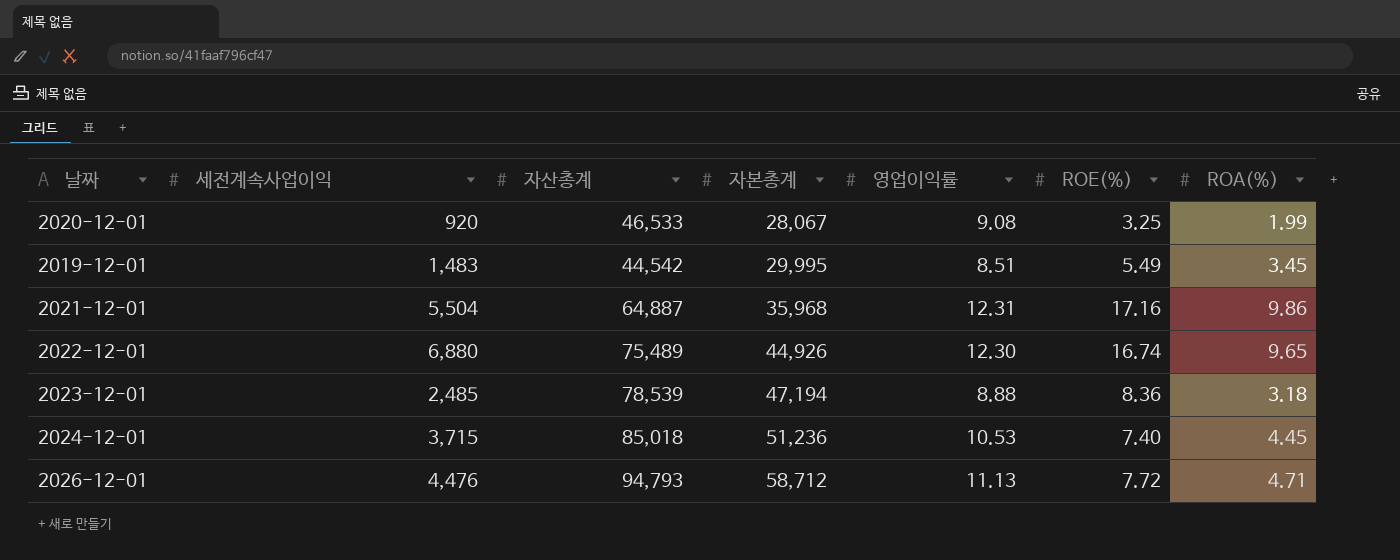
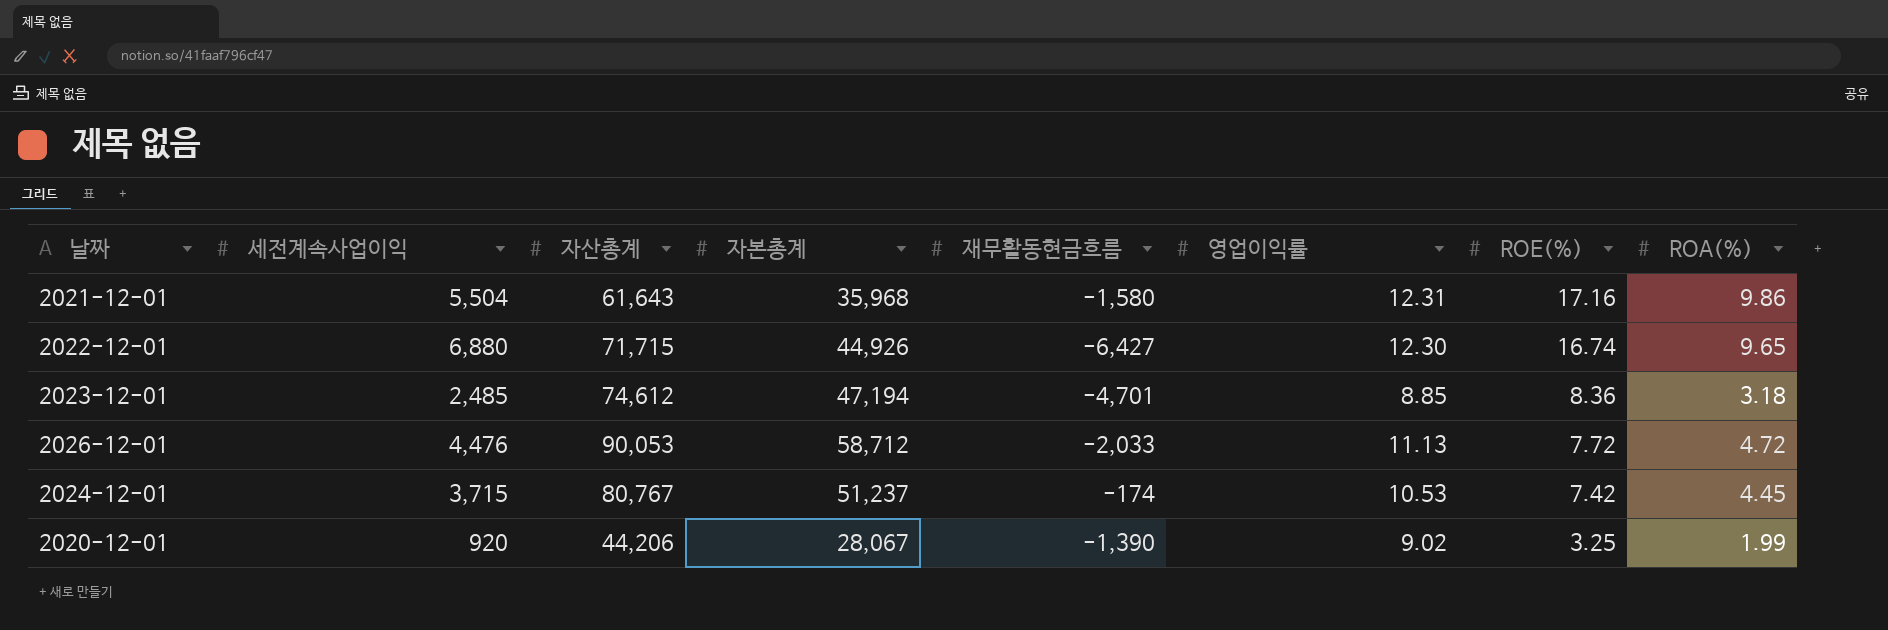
row order: 자본총계 ascending -> ROE(%) descending
column 재무활동현금흐름 | position: none -> 5
row 2019-12-01: 1,483 | 44,542 | 29,995 | 8.51 | 5.49 | 3.45 -> none
2021-12-01 | 자산총계: 64,887 -> 61,643
2022-12-01 | 자산총계: 75,489 -> 71,715
2023-12-01 | 자산총계: 78,539 -> 74,612
2023-12-01 | 영업이익률: 8.88 -> 8.85
2026-12-01 | 자산총계: 94,793 -> 90,053
2026-12-01 | ROA(%): 4.71 -> 4.72
2024-12-01 | 자산총계: 85,018 -> 80,767
2024-12-01 | 자본총계: 51,236 -> 51,237
2024-12-01 | ROE(%): 7.40 -> 7.42
2020-12-01 | 자산총계: 46,533 -> 44,206
2020-12-01 | 영업이익률: 9.08 -> 9.02

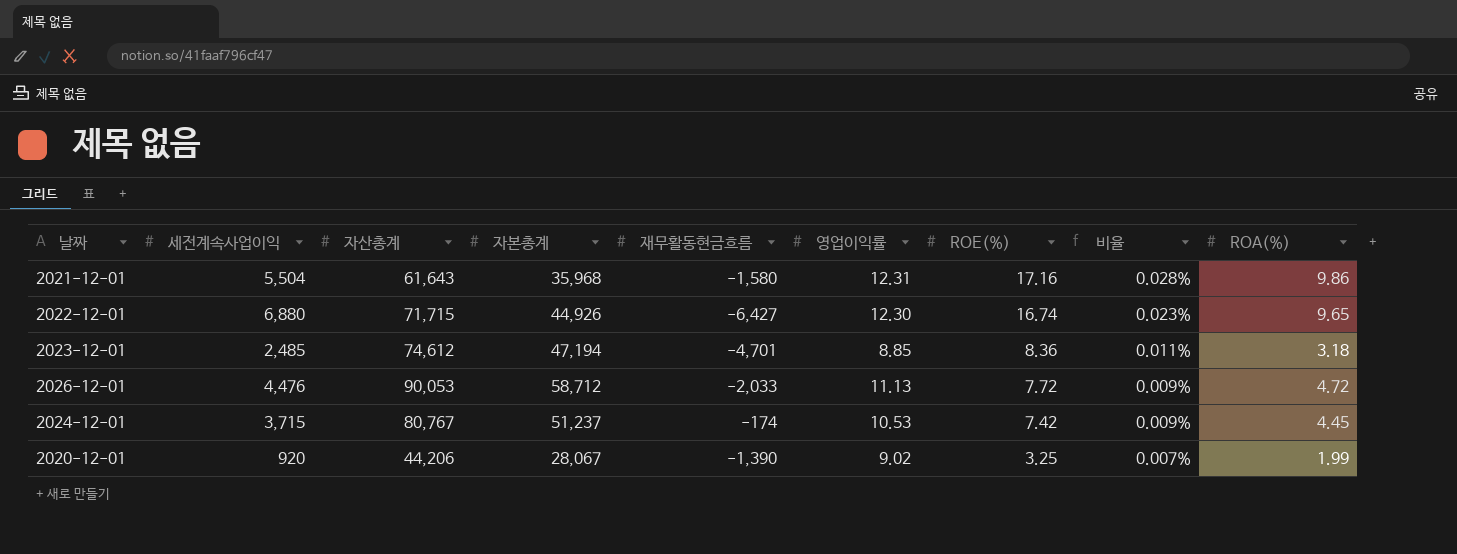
column 비율 | formula: none -> [ROE(%)] / [자산총계]

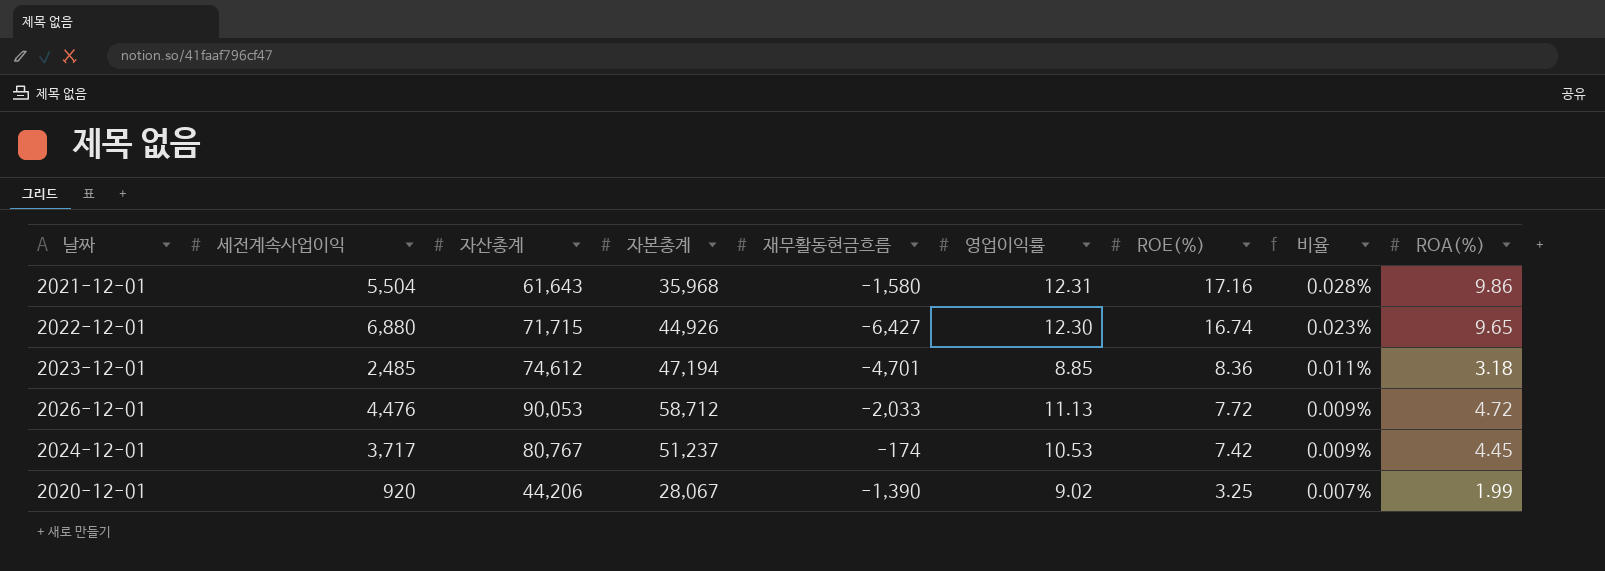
2024-12-01 | 세전계속사업이익: 3,715 -> 3,717

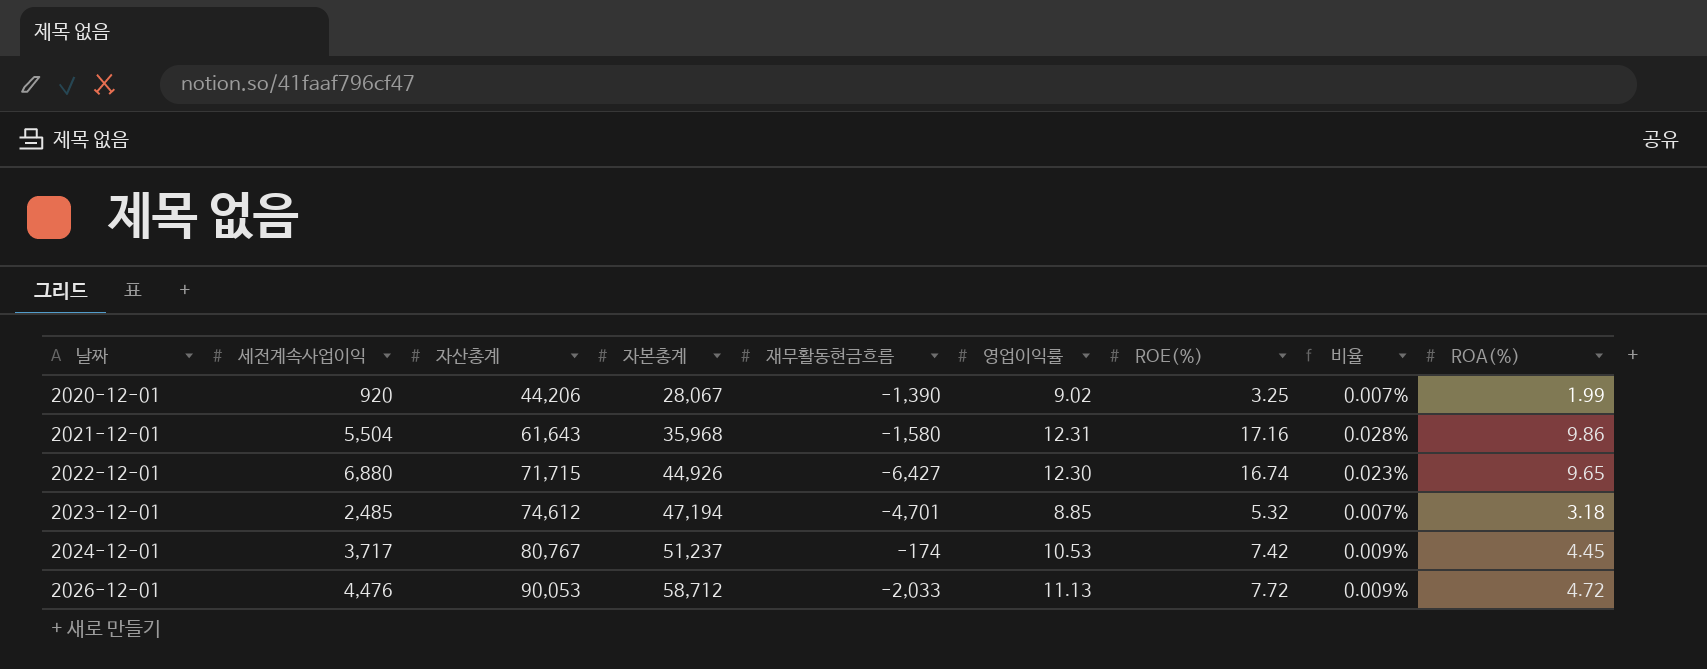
row order: ROE(%) descending -> 날짜 ascending
2023-12-01 | ROE(%): 8.36 -> 5.32
2023-12-01 | 비율: 0.011% -> 0.007%

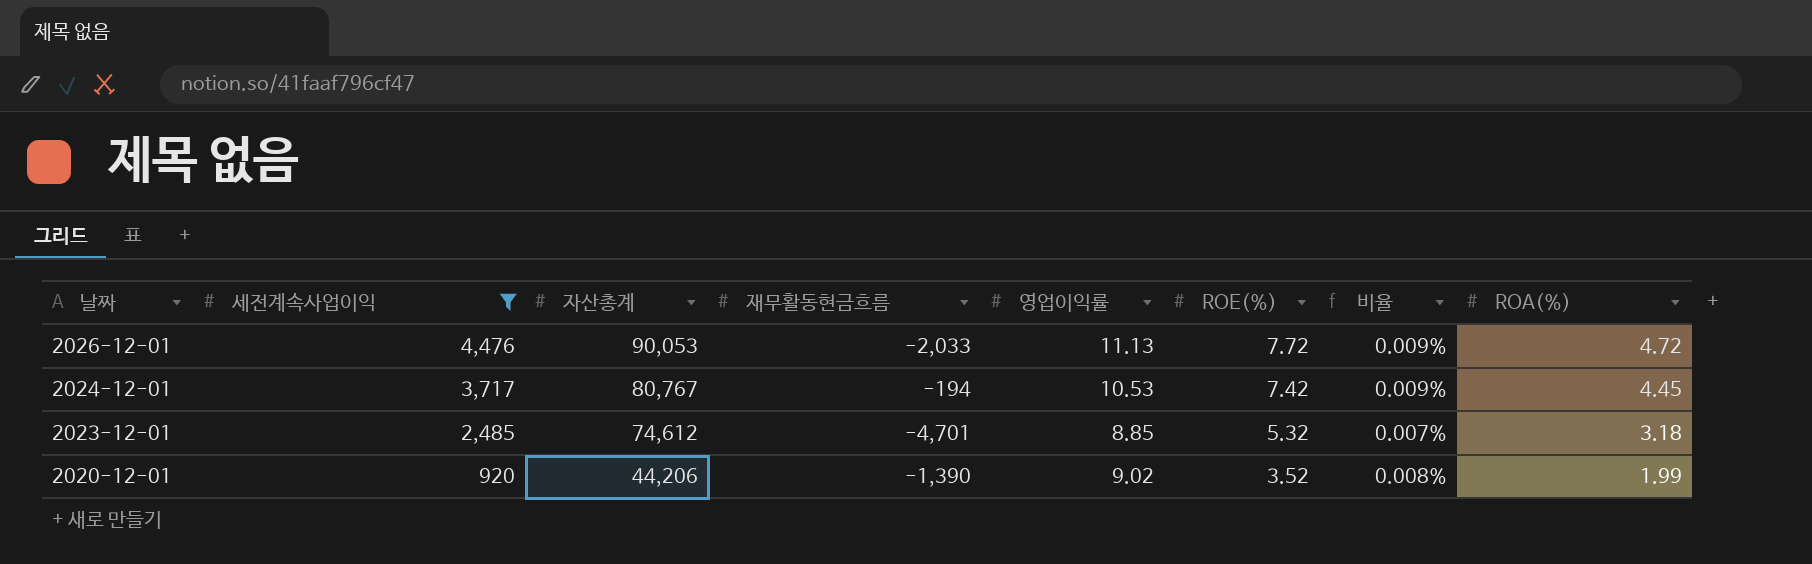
filter: none -> 세전계속사업이익 <= 4,476
row order: 날짜 ascending -> 날짜 descending
column 자본총계 | position: 4 -> none
2024-12-01 | 재무활동현금흐름: -174 -> -194
2020-12-01 | ROE(%): 3.25 -> 3.52
2020-12-01 | 비율: 0.007% -> 0.008%

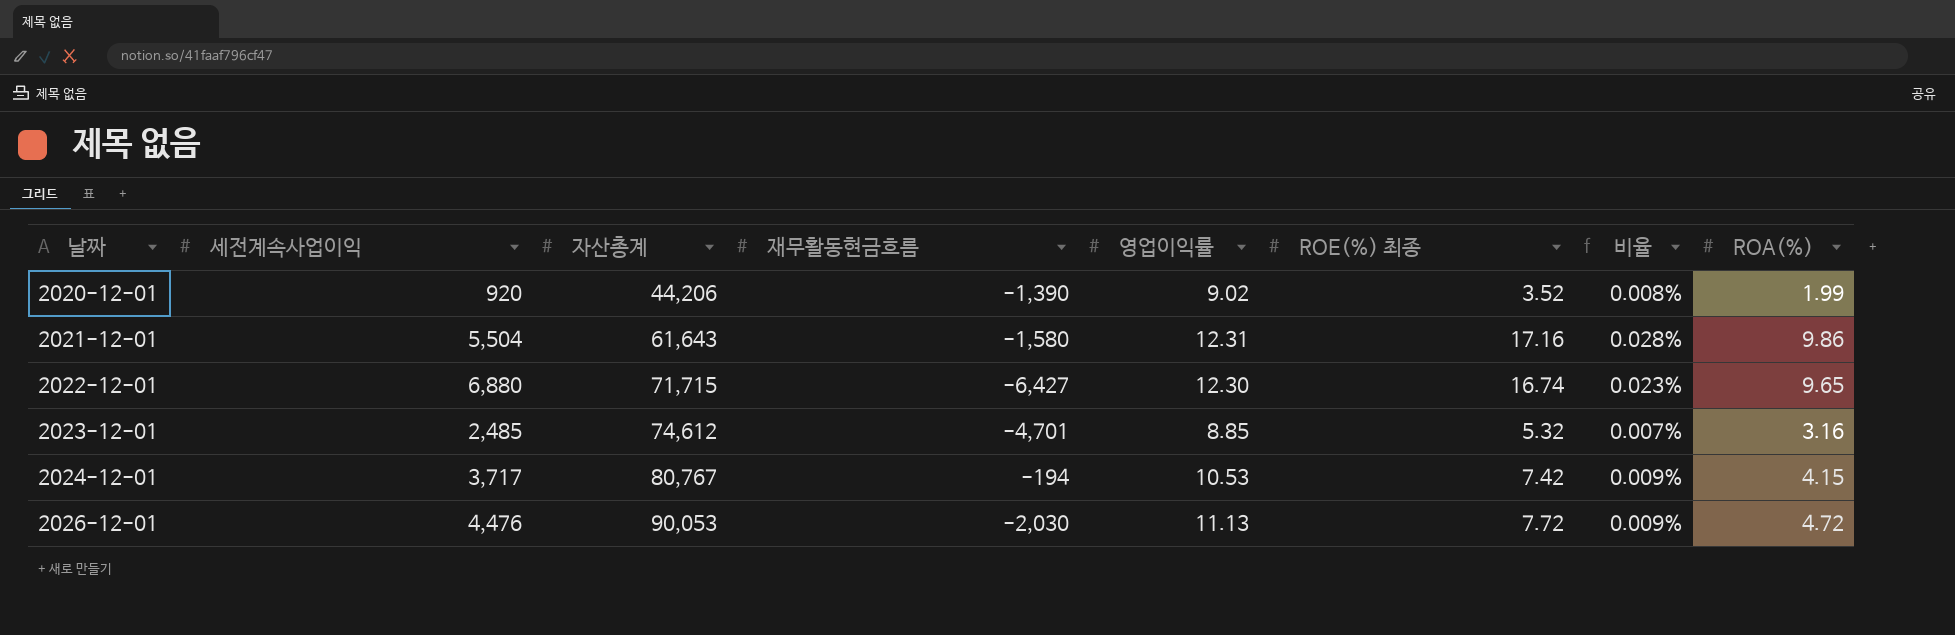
filter: 세전계속사업이익 <= 4,476 -> none
row order: 날짜 descending -> 날짜 ascending
column name: ROE(%) -> ROE(%) 최종
2023-12-01 | ROA(%): 3.18 -> 3.16
2024-12-01 | ROA(%): 4.45 -> 4.15
2026-12-01 | 재무활동현금흐름: -2,033 -> -2,030

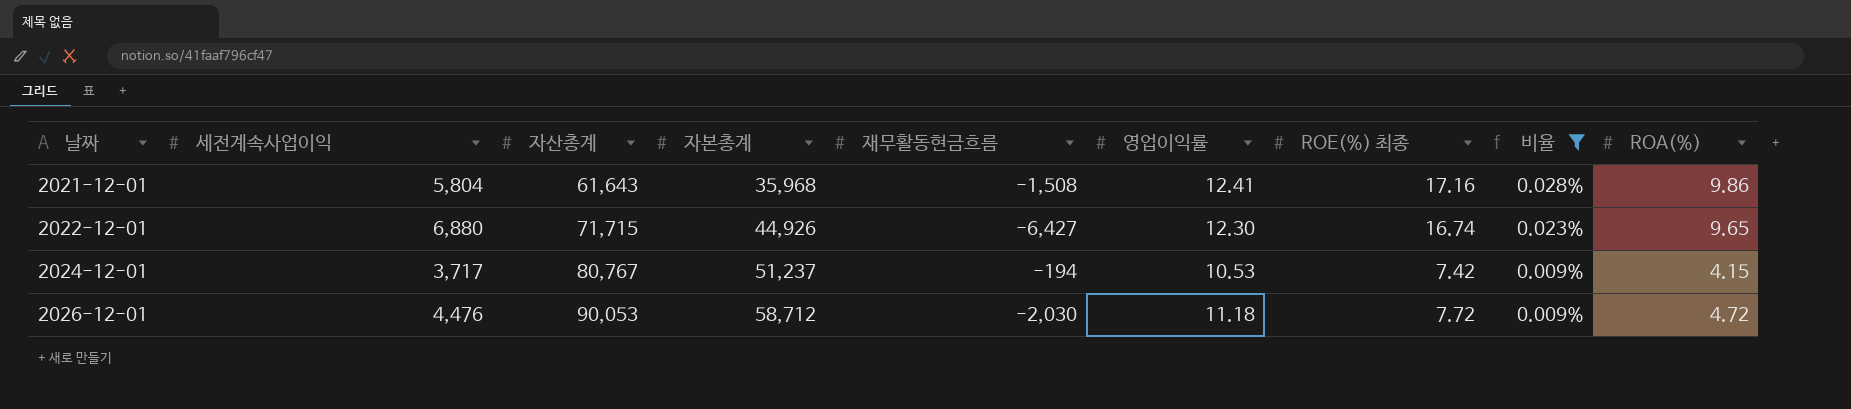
filter: none -> 비율 >= 0.009%
column 자본총계 | position: none -> 4
2021-12-01 | 세전계속사업이익: 5,504 -> 5,804
2021-12-01 | 재무활동현금흐름: -1,580 -> -1,508
2021-12-01 | 영업이익률: 12.31 -> 12.41
2026-12-01 | 영업이익률: 11.13 -> 11.18

